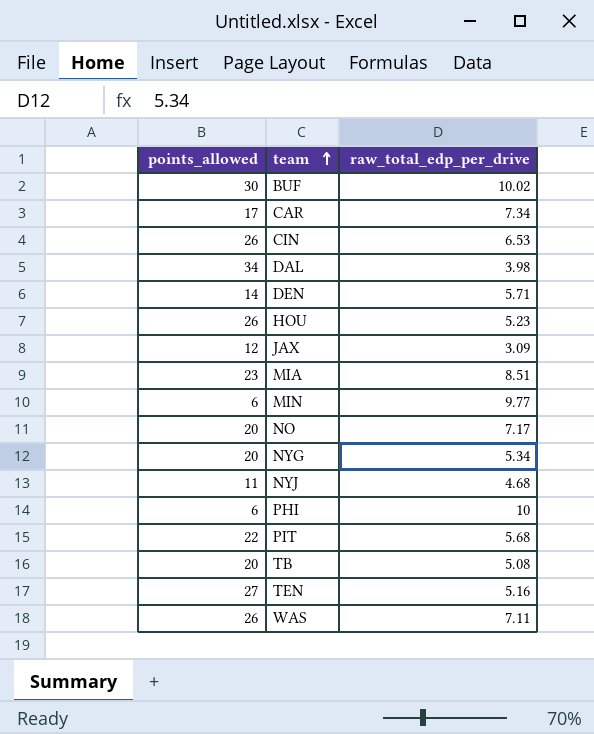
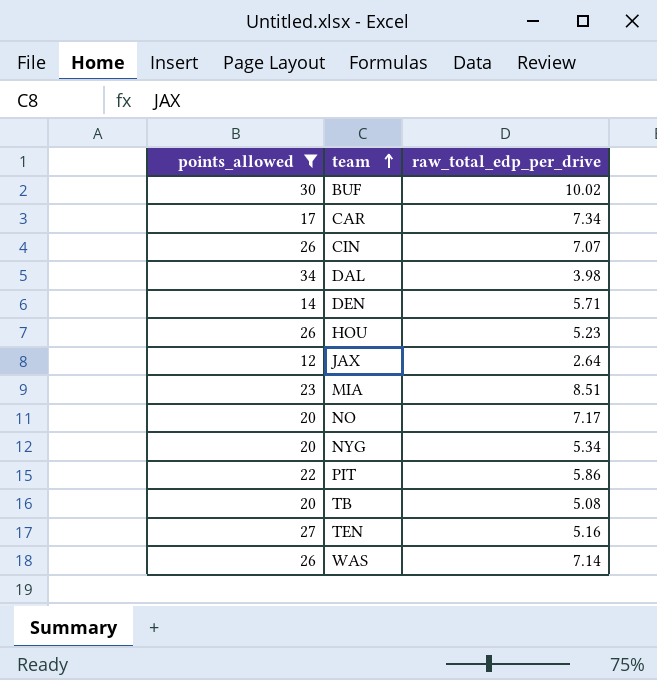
filter: none -> points_allowed >= 12
CIN | raw_total_edp_per_drive: 6.53 -> 7.07
JAX | raw_total_edp_per_drive: 3.09 -> 2.64
PIT | raw_total_edp_per_drive: 5.68 -> 5.86
WAS | raw_total_edp_per_drive: 7.11 -> 7.14

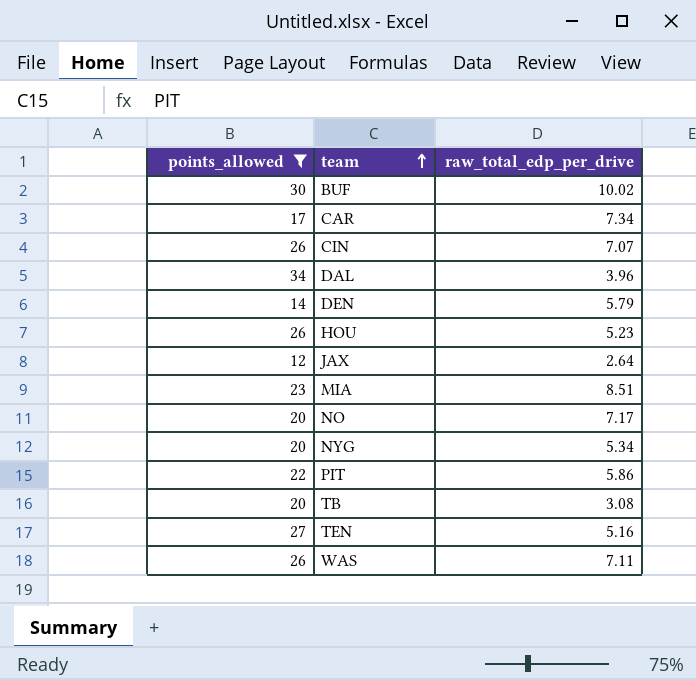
DAL | raw_total_edp_per_drive: 3.98 -> 3.96
DEN | raw_total_edp_per_drive: 5.71 -> 5.79
TB | raw_total_edp_per_drive: 5.08 -> 3.08
WAS | raw_total_edp_per_drive: 7.14 -> 7.11

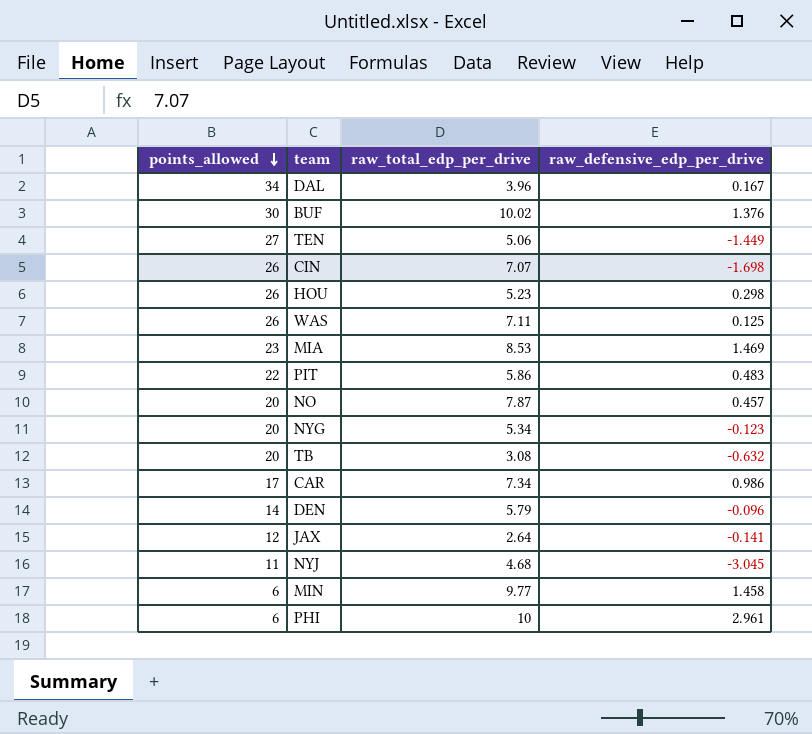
filter: points_allowed >= 12 -> none
row order: team ascending -> points_allowed descending
column raw_defensive_edp_per_drive | position: none -> 4
TEN | raw_total_edp_per_drive: 5.16 -> 5.06
MIA | raw_total_edp_per_drive: 8.51 -> 8.53
NO | raw_total_edp_per_drive: 7.17 -> 7.87

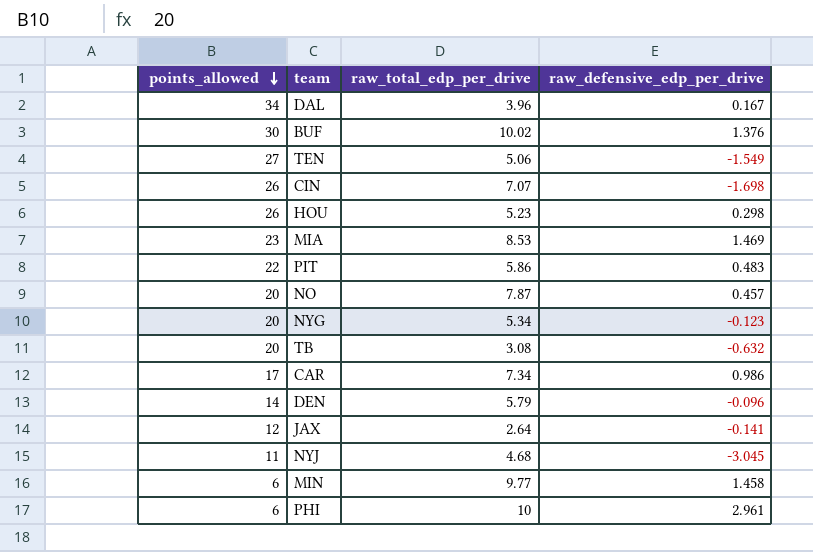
row WAS: 26 | 7.11 | 0.125 -> none
TEN | raw_defensive_edp_per_drive: -1.449 -> -1.549

